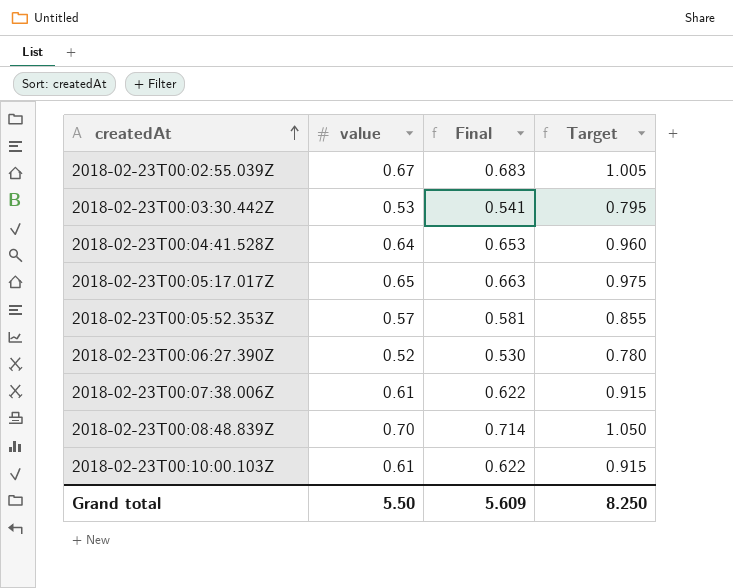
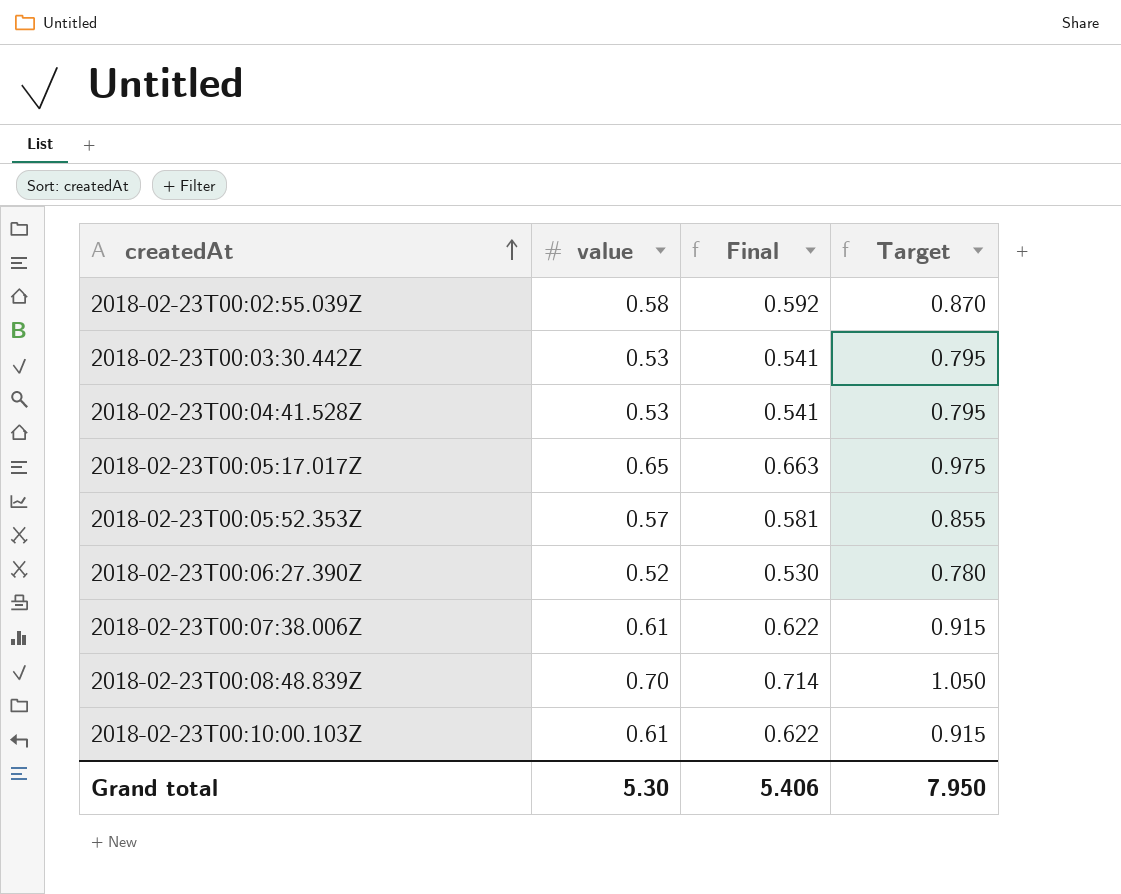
2018-02-23T00:02:55.039Z | value: 0.67 -> 0.58
2018-02-23T00:02:55.039Z | Final: 0.683 -> 0.592
2018-02-23T00:02:55.039Z | Target: 1.005 -> 0.870
2018-02-23T00:04:41.528Z | value: 0.64 -> 0.53
2018-02-23T00:04:41.528Z | Final: 0.653 -> 0.541
2018-02-23T00:04:41.528Z | Target: 0.960 -> 0.795
Grand total | value: 5.50 -> 5.30
Grand total | Final: 5.609 -> 5.406
Grand total | Target: 8.250 -> 7.950

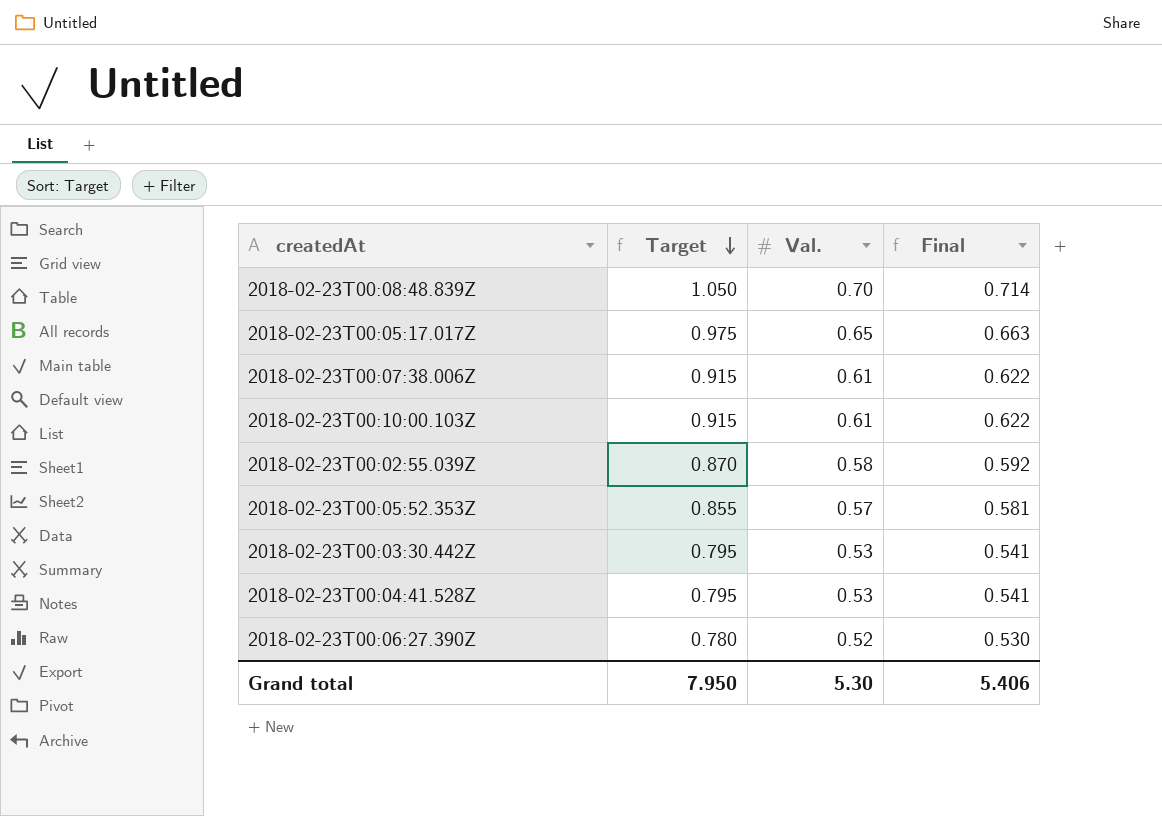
row order: createdAt ascending -> Target descending
column Target | position: 4 -> 2
column name: value -> Val.

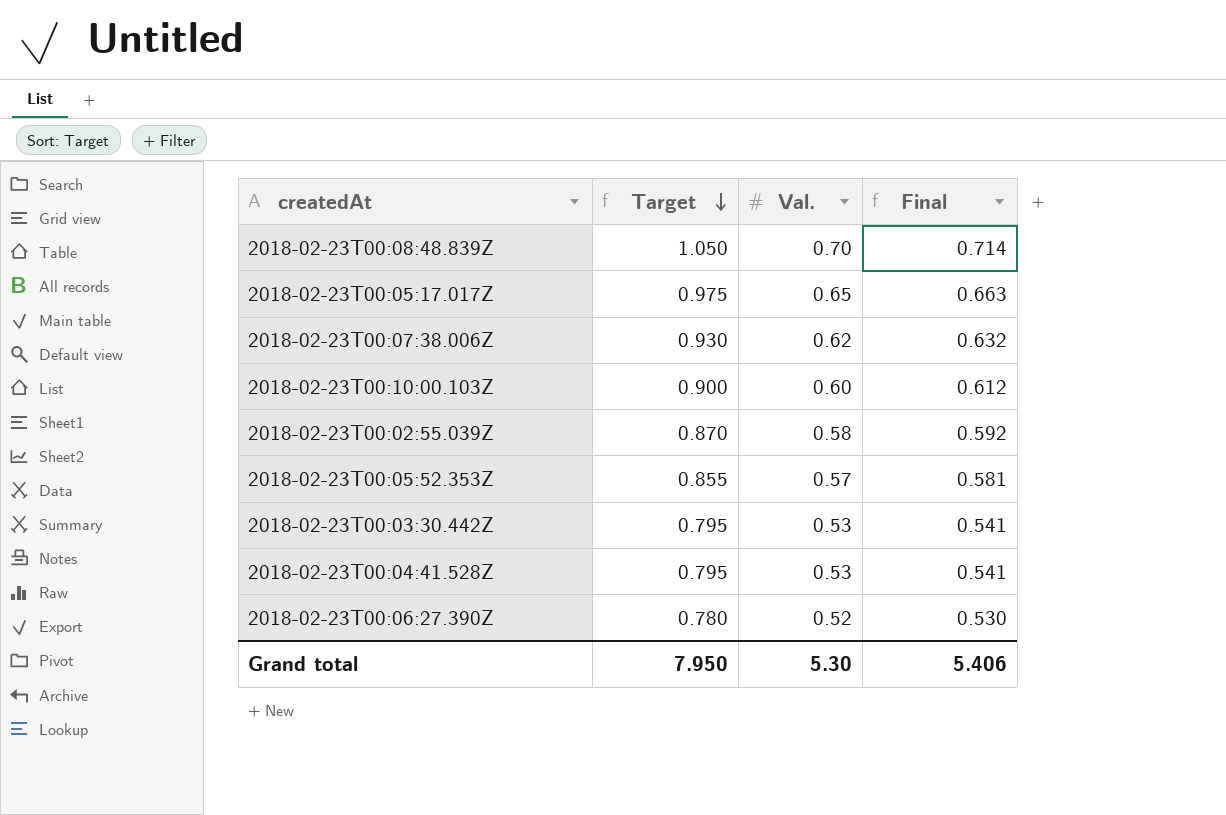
2018-02-23T00:07:38.006Z | Target: 0.915 -> 0.930
2018-02-23T00:07:38.006Z | Val.: 0.61 -> 0.62
2018-02-23T00:07:38.006Z | Final: 0.622 -> 0.632
2018-02-23T00:10:00.103Z | Target: 0.915 -> 0.900
2018-02-23T00:10:00.103Z | Val.: 0.61 -> 0.60
2018-02-23T00:10:00.103Z | Final: 0.622 -> 0.612

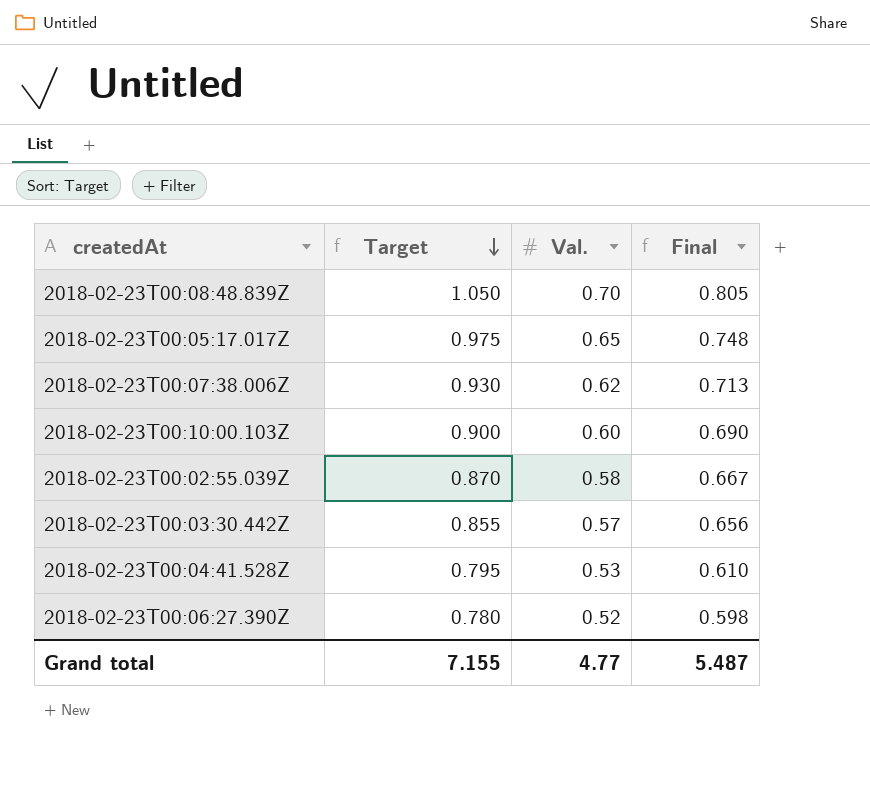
column Final | formula: [Val.] * 1.02 -> [Val.] * 1.15
row 2018-02-23T00:05:52.353Z: 0.855 | 0.57 | 0.581 -> none
2018-02-23T00:03:30.442Z | Target: 0.795 -> 0.855
2018-02-23T00:03:30.442Z | Val.: 0.53 -> 0.57
Grand total | Target: 7.950 -> 7.155
Grand total | Val.: 5.30 -> 4.77
Grand total | Final: 5.406 -> 5.487

